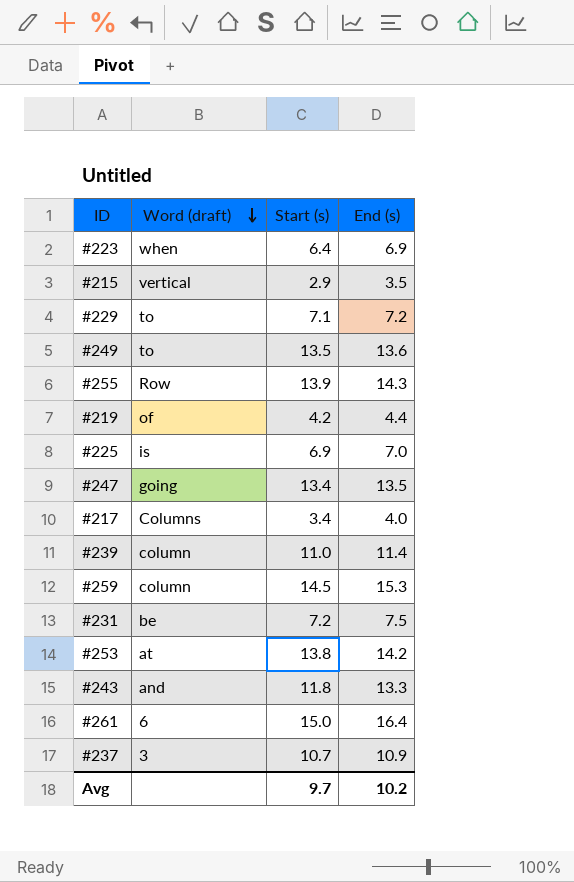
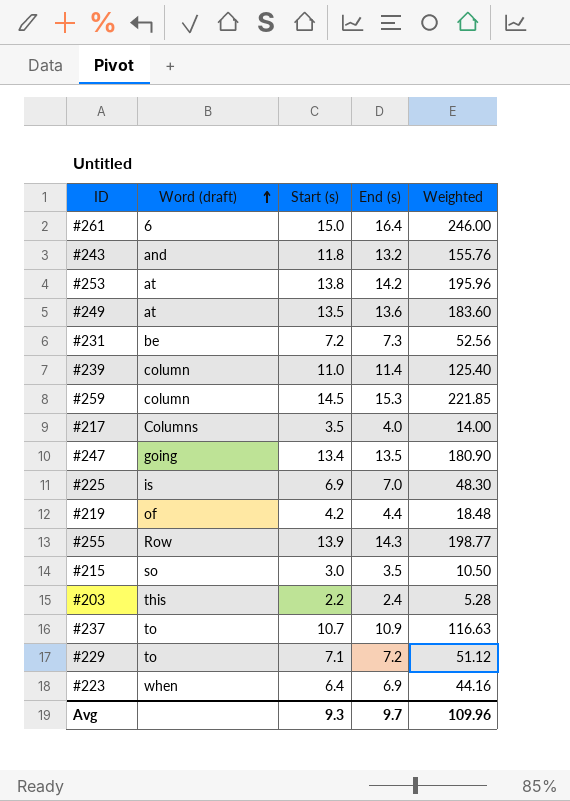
row order: Word (draft) descending -> Word (draft) ascending
column Weighted | formula: none -> [Start (s)] * [End (s)]
#243 | End (s): 13.3 -> 13.2
#249 | Word (draft): to -> at
#231 | End (s): 7.5 -> 7.3
#217 | Start (s): 3.4 -> 3.5
#215 | Word (draft): vertical -> so
#215 | Start (s): 2.9 -> 3.0
row #203: none -> this | 2.2 | 2.4 | 5.28
#237 | Word (draft): 3 -> to
Avg | Start (s): 9.7 -> 9.3
Avg | End (s): 10.2 -> 9.7

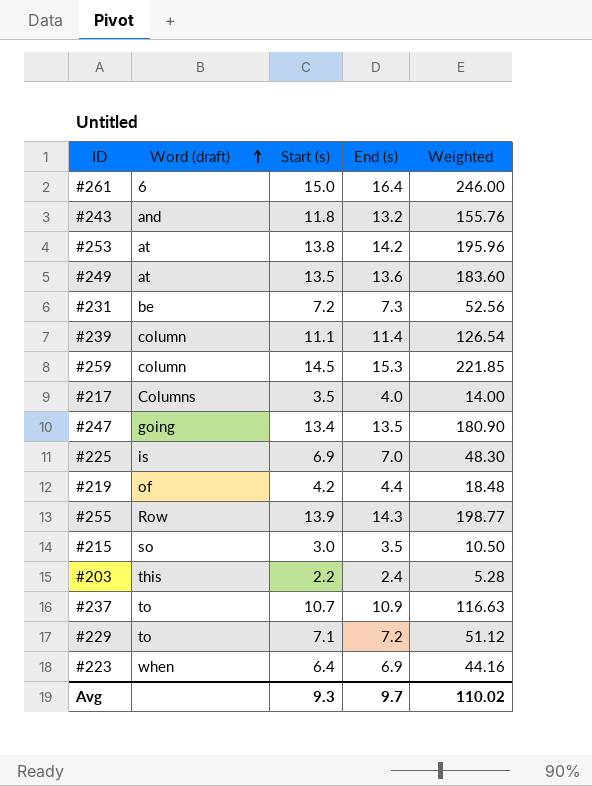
#239 | Start (s): 11.0 -> 11.1
#239 | Weighted: 125.40 -> 126.54
Avg | Weighted: 109.96 -> 110.02

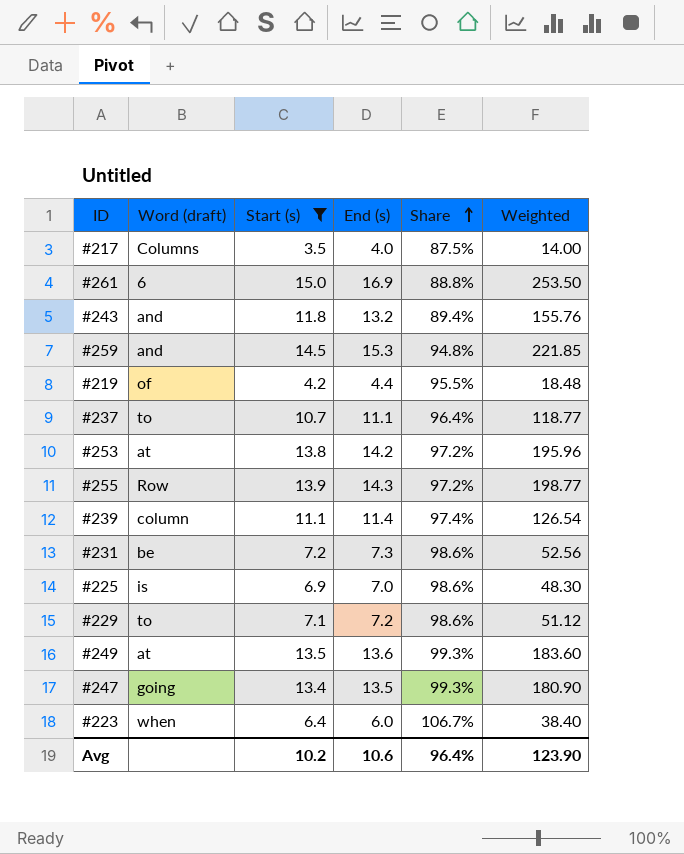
filter: none -> Start (s) >= 3.5
row order: Word (draft) ascending -> Share ascending
column Share | formula: none -> [Start (s)] / [End (s)]
#261 | End (s): 16.4 -> 16.9
#261 | Weighted: 246.00 -> 253.50
#259 | Word (draft): column -> and
#237 | End (s): 10.9 -> 11.1
#237 | Weighted: 116.63 -> 118.77
#223 | End (s): 6.9 -> 6.0
#223 | Weighted: 44.16 -> 38.40
Avg | Start (s): 9.3 -> 10.2
Avg | End (s): 9.7 -> 10.6
Avg | Weighted: 110.02 -> 123.90

